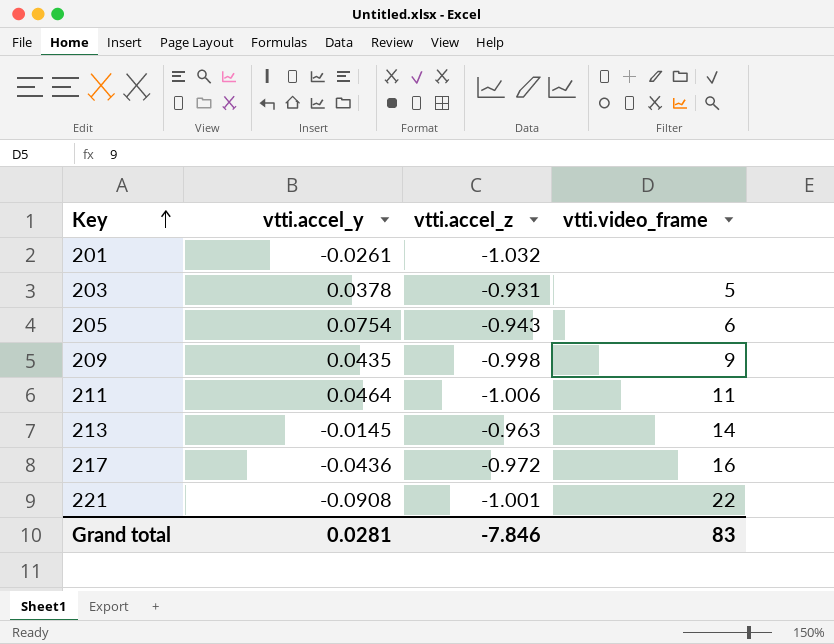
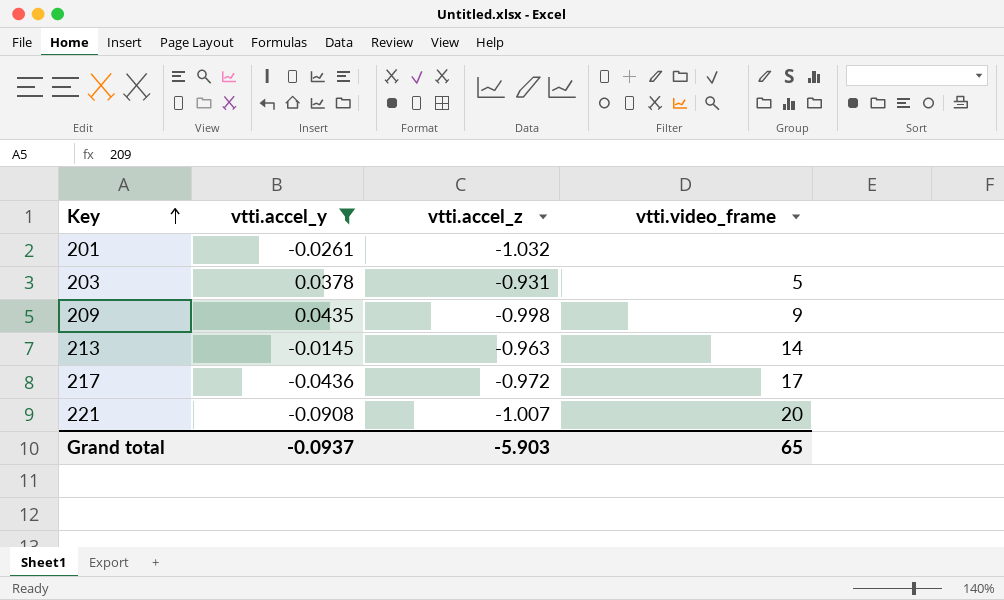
filter: none -> vtti.accel_y <= 0.0435
217 | vtti.video_frame: 16 -> 17
221 | vtti.accel_z: -1.001 -> -1.007
221 | vtti.video_frame: 22 -> 20
Grand total | vtti.accel_y: 0.0281 -> -0.0937
Grand total | vtti.accel_z: -7.846 -> -5.903
Grand total | vtti.video_frame: 83 -> 65

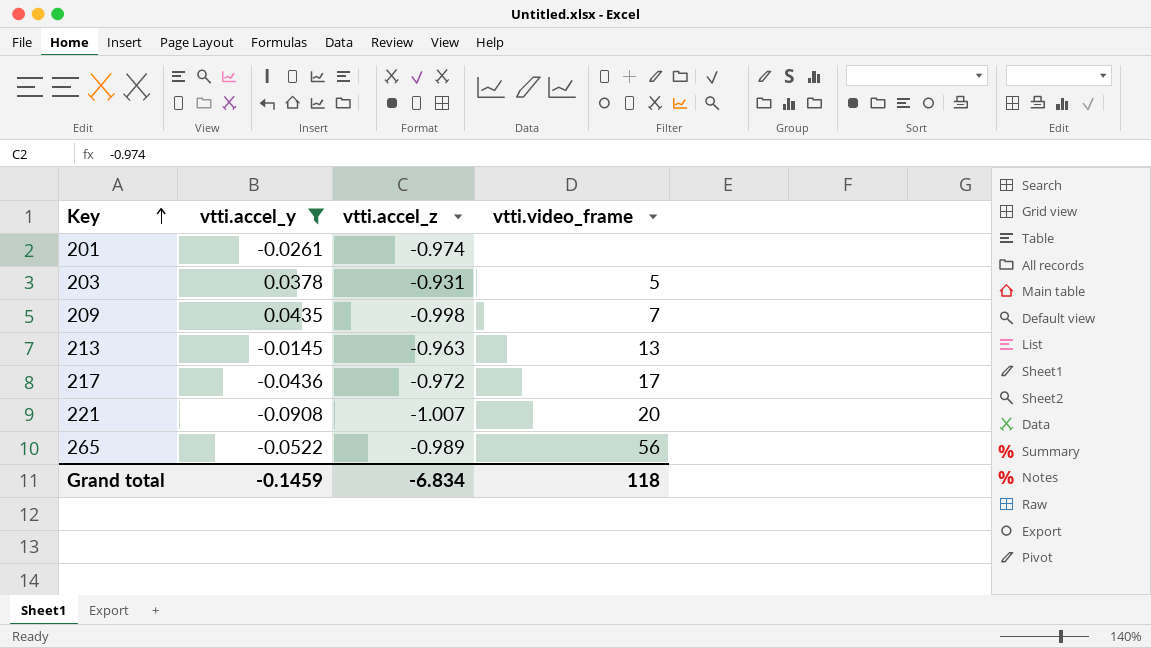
201 | vtti.accel_z: -1.032 -> -0.974
209 | vtti.video_frame: 9 -> 7
213 | vtti.video_frame: 14 -> 13
row 265: none -> -0.0522 | -0.989 | 56
Grand total | vtti.accel_y: -0.0937 -> -0.1459
Grand total | vtti.accel_z: -5.903 -> -6.834
Grand total | vtti.video_frame: 65 -> 118

